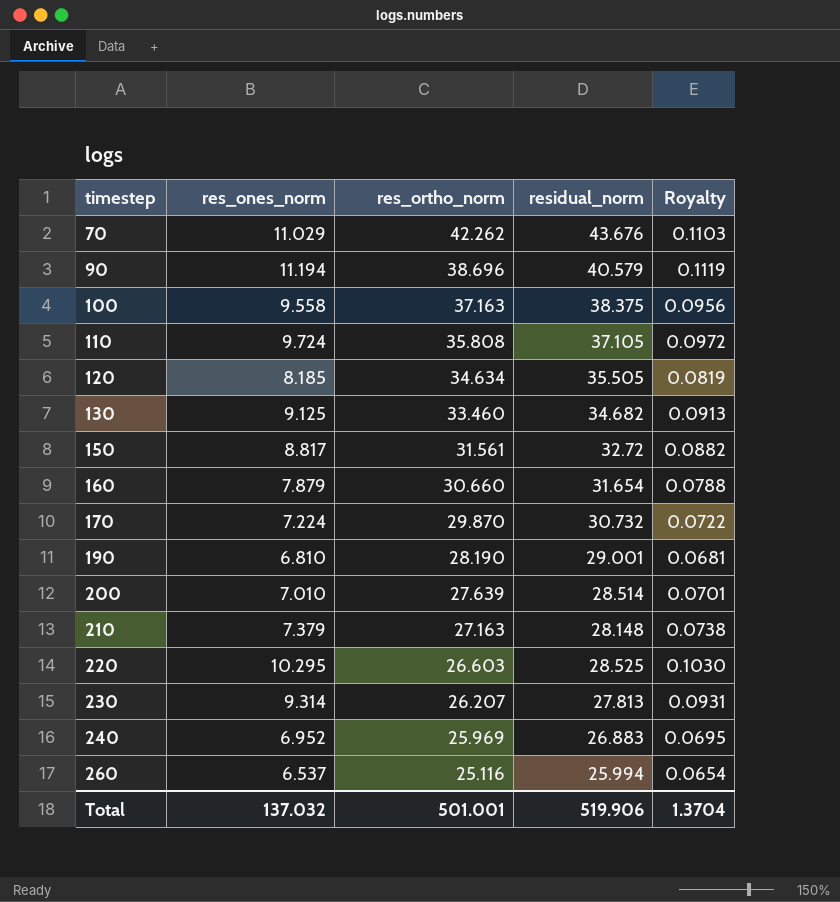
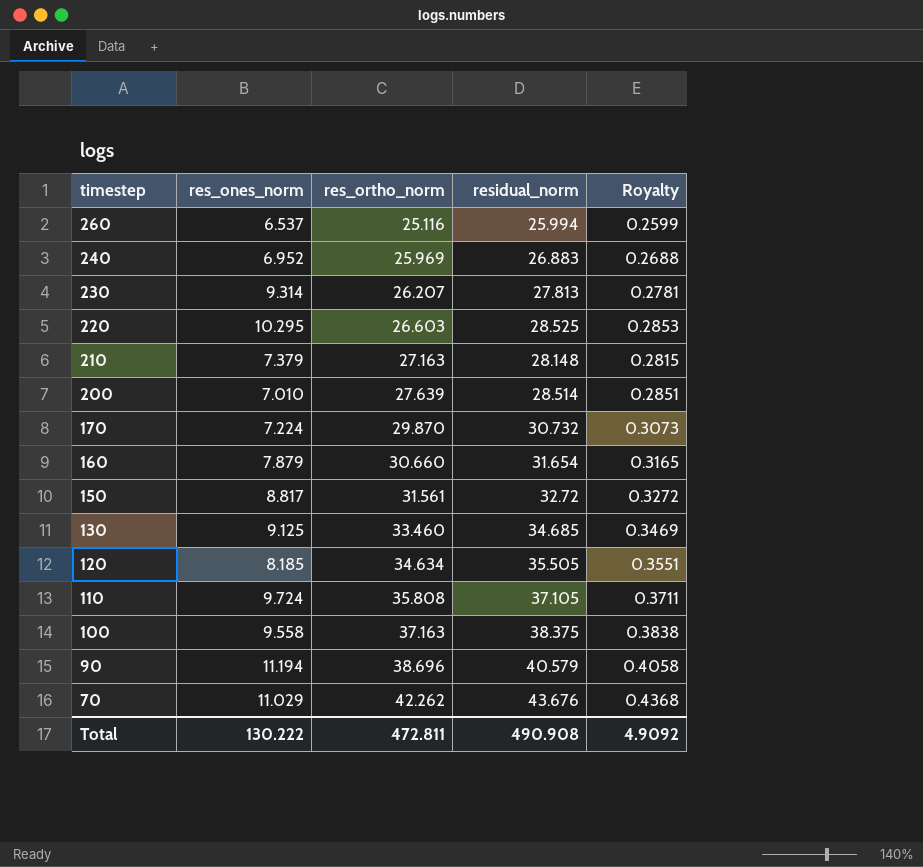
row order: timestep ascending -> timestep descending
column Royalty | formula: [res_ones_norm] * 0.01 -> [residual_norm] * 0.01
row 190: 6.810 | 28.190 | 29.001 | 0.0681 -> none
130 | residual_norm: 34.682 -> 34.685
Total | res_ones_norm: 137.032 -> 130.222
Total | res_ortho_norm: 501.001 -> 472.811
Total | residual_norm: 519.906 -> 490.908
Total | Royalty: 1.3704 -> 4.9092

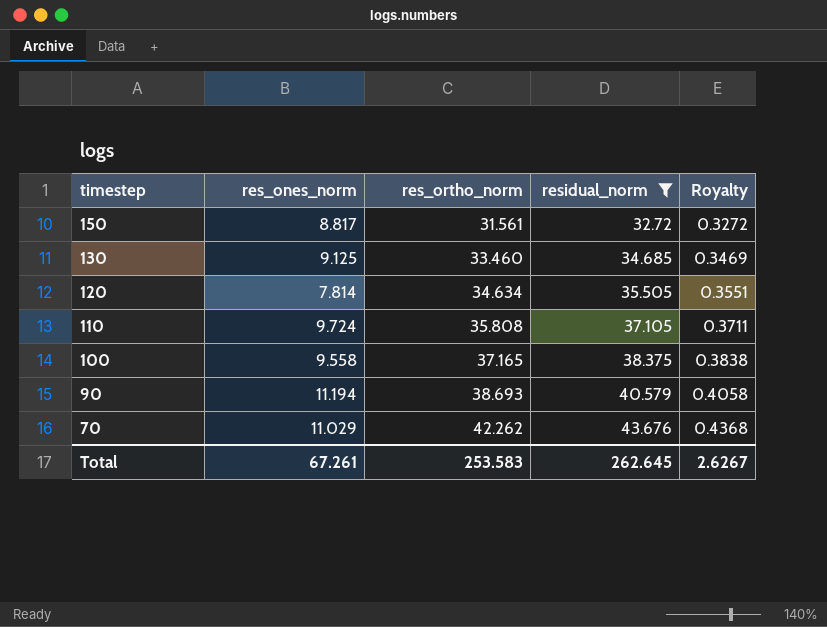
filter: none -> residual_norm >= 32.72
120 | res_ones_norm: 8.185 -> 7.814
100 | res_ortho_norm: 37.163 -> 37.165
90 | res_ortho_norm: 38.696 -> 38.693
Total | res_ones_norm: 130.222 -> 67.261
Total | res_ortho_norm: 472.811 -> 253.583
Total | residual_norm: 490.908 -> 262.645
Total | Royalty: 4.9092 -> 2.6267

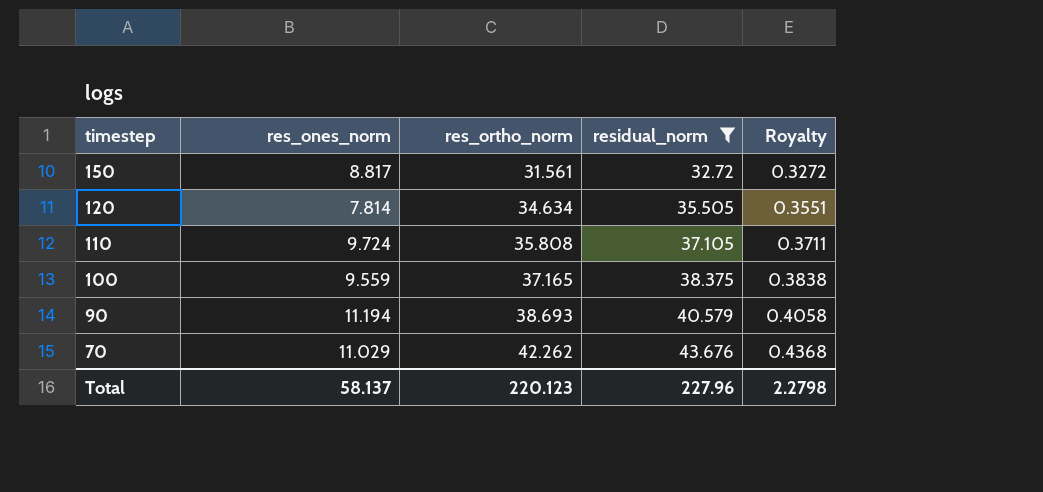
row 130: 9.125 | 33.460 | 34.685 | 0.3469 -> none
100 | res_ones_norm: 9.558 -> 9.559
Total | res_ones_norm: 67.261 -> 58.137
Total | res_ortho_norm: 253.583 -> 220.123
Total | residual_norm: 262.645 -> 227.96
Total | Royalty: 2.6267 -> 2.2798

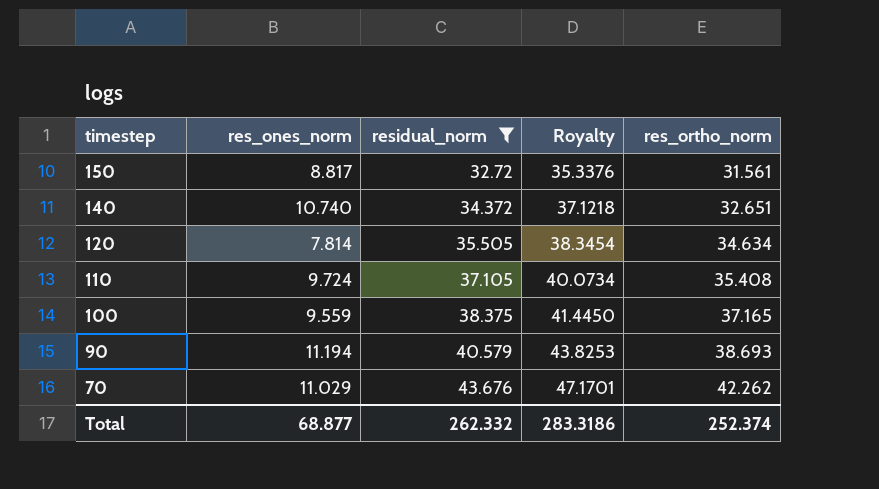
column Royalty | formula: [residual_norm] * 0.01 -> [residual_norm] * 1.08
column res_ortho_norm | position: 3 -> 5
row 140: none -> 10.740 | 34.372 | 37.1218 | 32.651
110 | res_ortho_norm: 35.808 -> 35.408
Total | res_ones_norm: 58.137 -> 68.877
Total | residual_norm: 227.96 -> 262.332
Total | Royalty: 2.2798 -> 283.3186
Total | res_ortho_norm: 220.123 -> 252.374

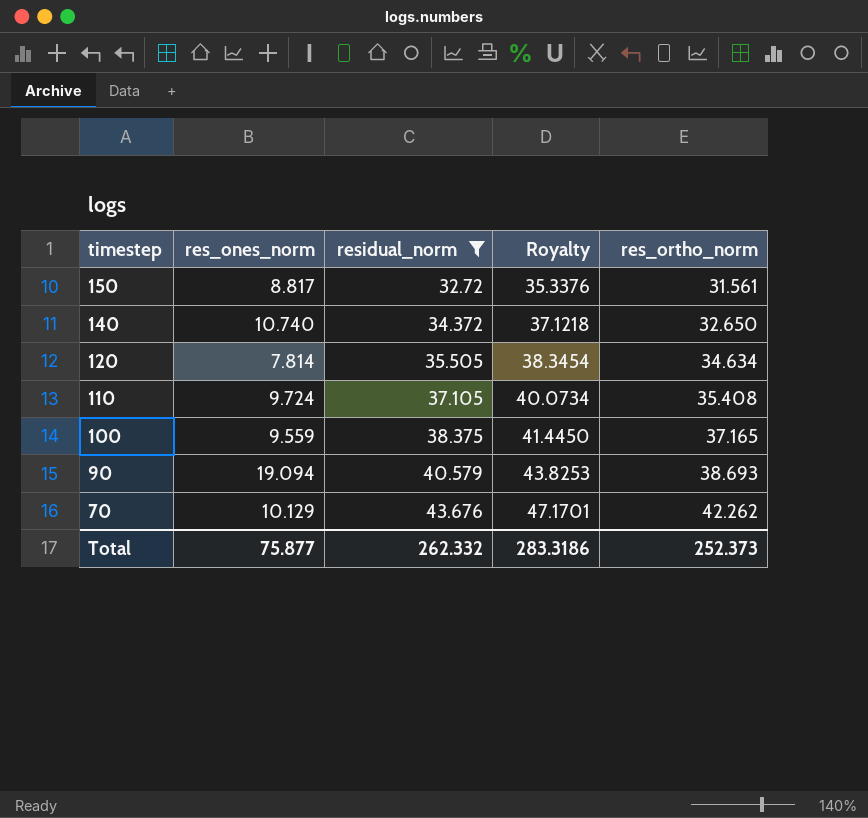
140 | res_ortho_norm: 32.651 -> 32.650
90 | res_ones_norm: 11.194 -> 19.094
70 | res_ones_norm: 11.029 -> 10.129
Total | res_ones_norm: 68.877 -> 75.877
Total | res_ortho_norm: 252.374 -> 252.373

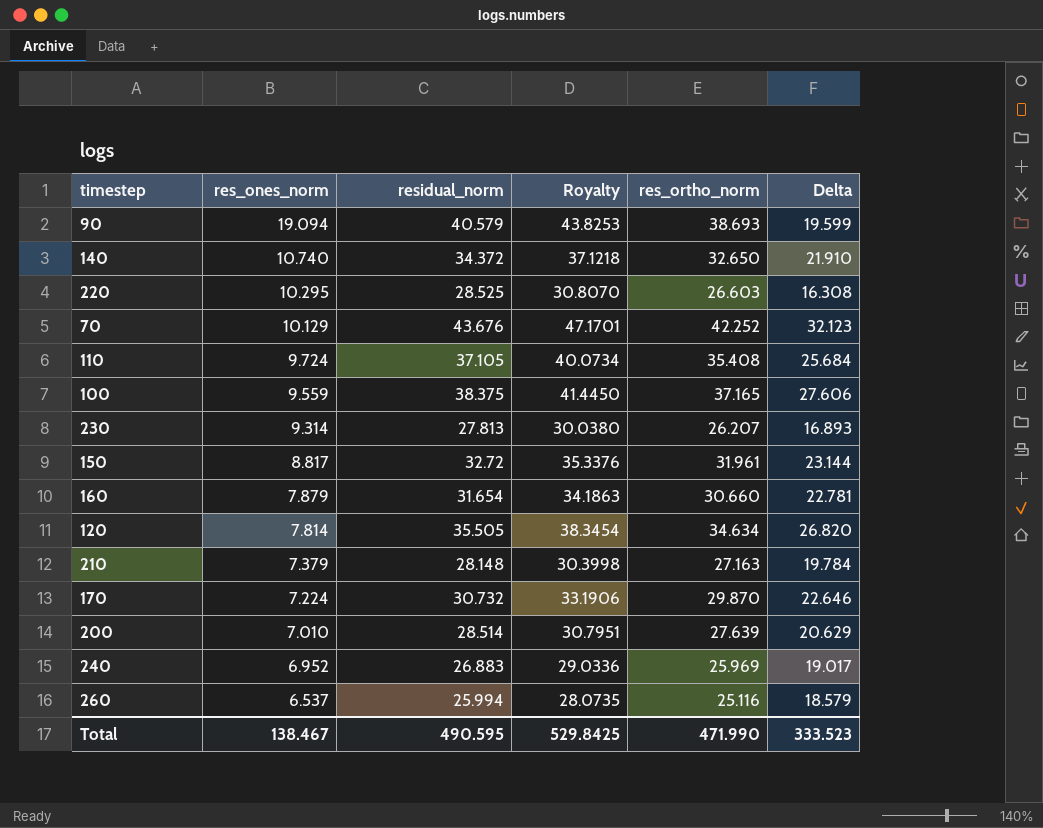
filter: residual_norm >= 32.72 -> none
row order: timestep descending -> res_ones_norm descending
column Delta | formula: none -> [res_ortho_norm] - [res_ones_norm]
70 | res_ortho_norm: 42.262 -> 42.252
150 | res_ortho_norm: 31.561 -> 31.961
Total | res_ones_norm: 75.877 -> 138.467
Total | residual_norm: 262.332 -> 490.595
Total | Royalty: 283.3186 -> 529.8425
Total | res_ortho_norm: 252.373 -> 471.990

